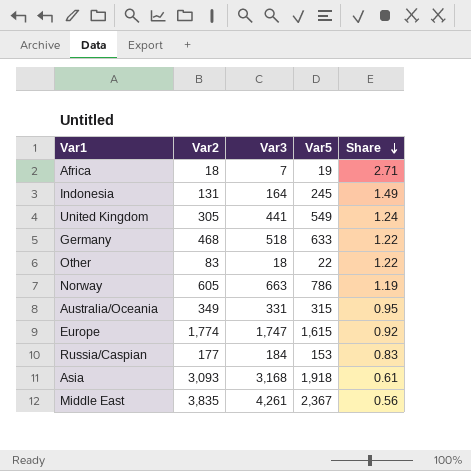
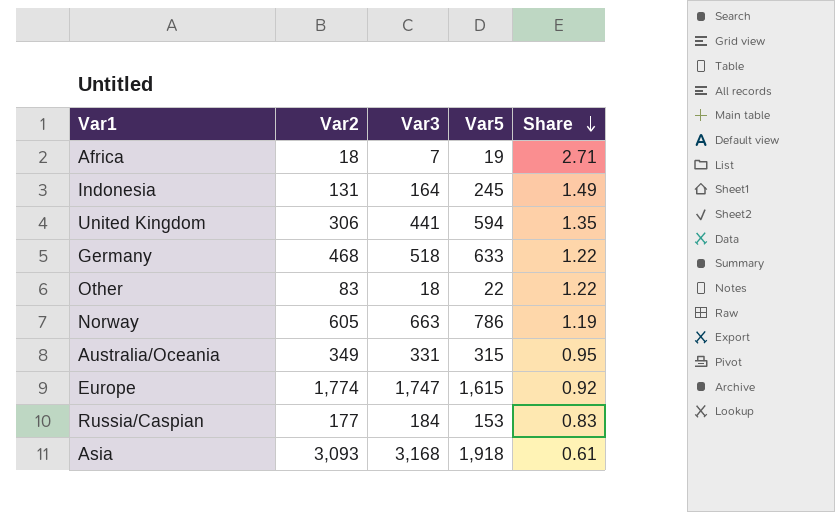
row Middle East: 3,835 | 4,261 | 2,367 | 0.56 -> none
United Kingdom | Var2: 305 -> 306
United Kingdom | Var5: 549 -> 594
United Kingdom | Share: 1.24 -> 1.35

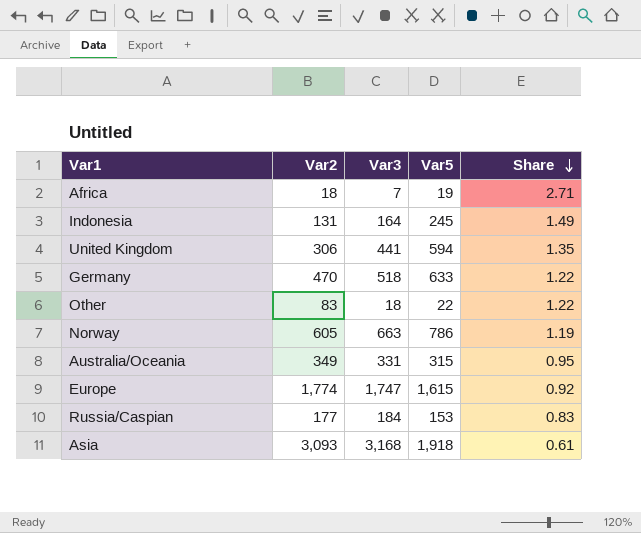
Germany | Var2: 468 -> 470

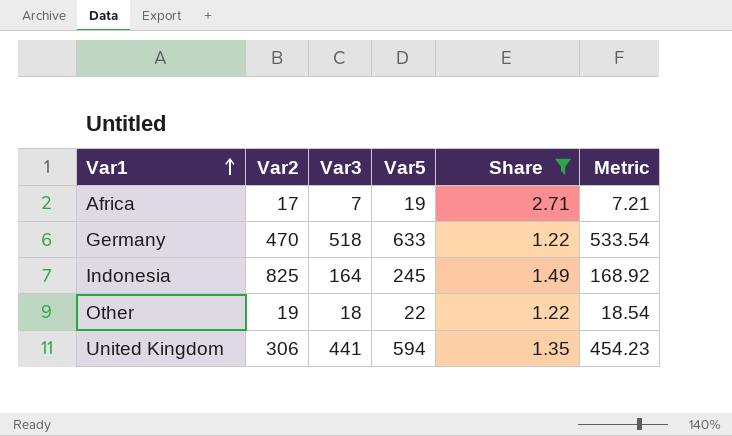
filter: none -> Share >= 1.22
row order: Share descending -> Var1 ascending
column Metric | formula: none -> [Var3] * 1.03
Africa | Var2: 18 -> 17
Indonesia | Var2: 131 -> 825
Other | Var2: 83 -> 19

